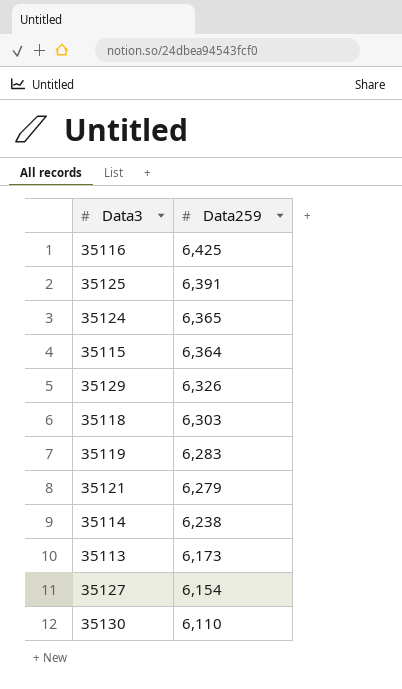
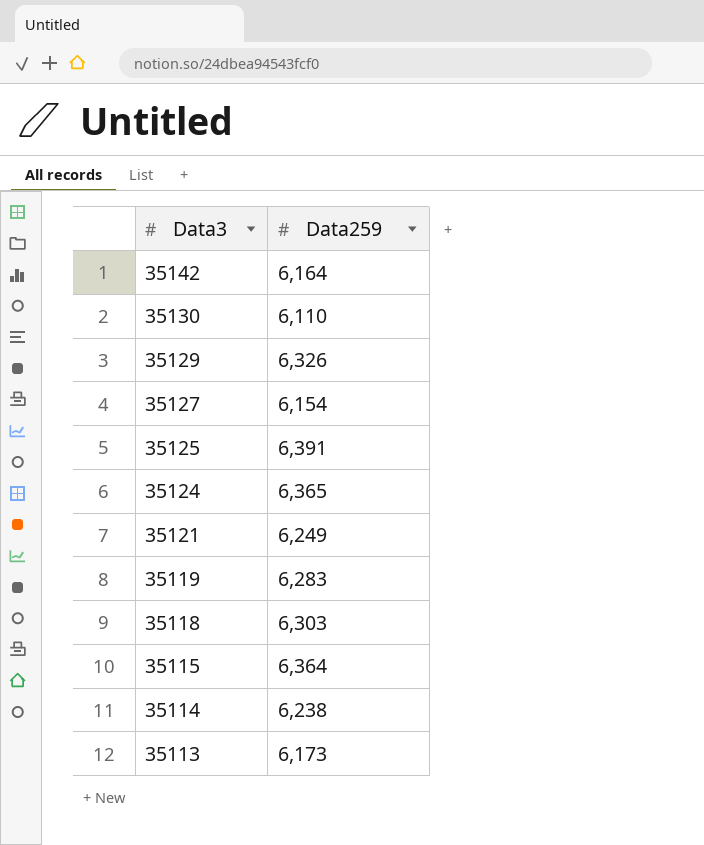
row order: Data259 descending -> Data3 descending
row 35116: 6,425 -> none
row 35142: none -> 6,164
35121 | Data259: 6,279 -> 6,249

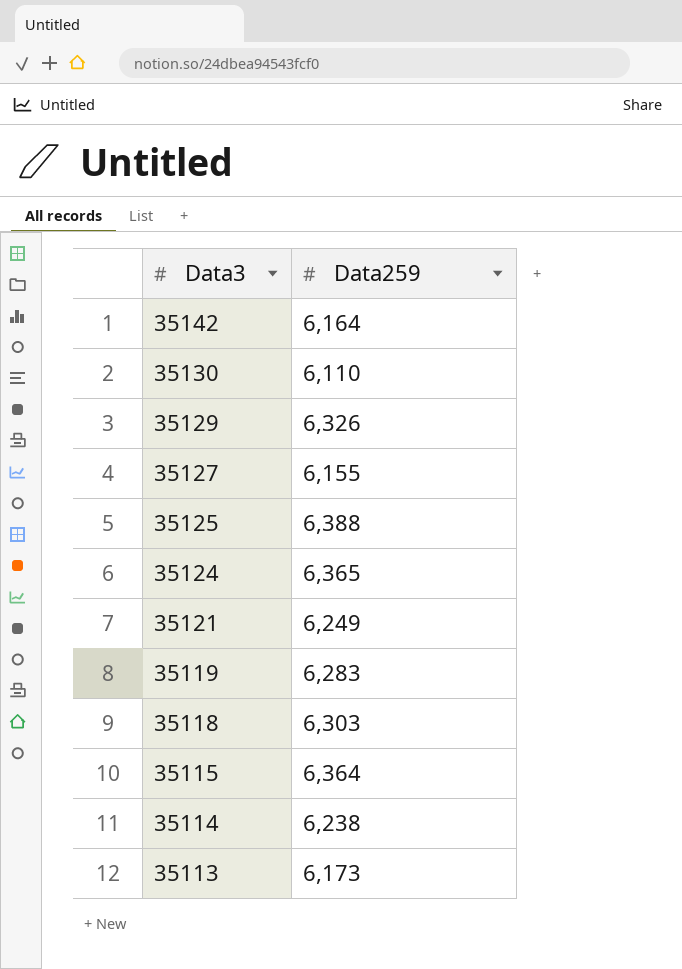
35127 | Data259: 6,154 -> 6,155
35125 | Data259: 6,391 -> 6,388

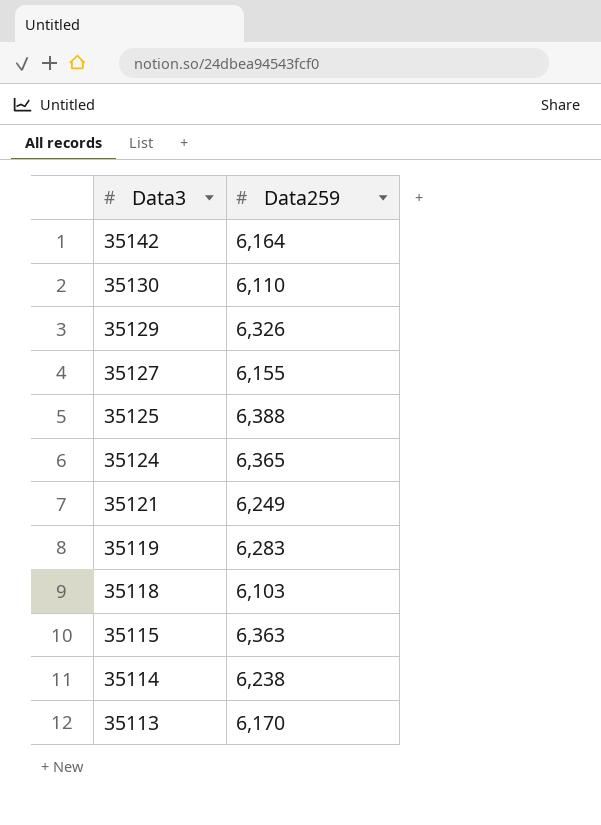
35118 | Data259: 6,303 -> 6,103
35115 | Data259: 6,364 -> 6,363
35113 | Data259: 6,173 -> 6,170

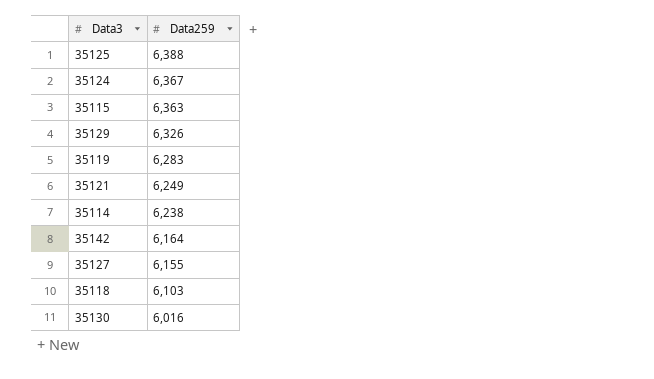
row order: Data3 descending -> Data259 descending
row 35113: 6,170 -> none
35124 | Data259: 6,365 -> 6,367
35130 | Data259: 6,110 -> 6,016

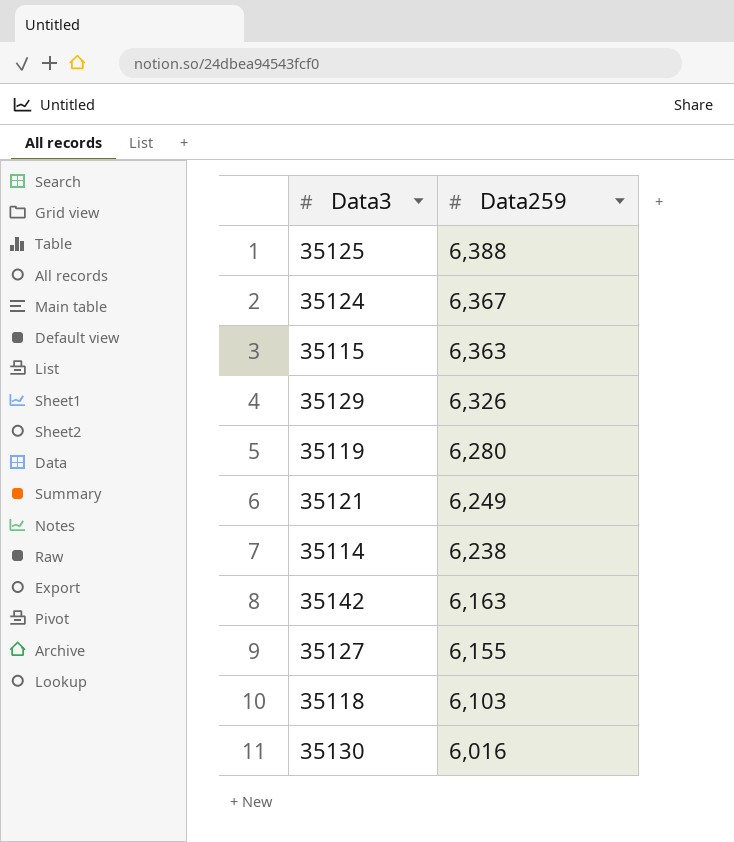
35119 | Data259: 6,283 -> 6,280
35142 | Data259: 6,164 -> 6,163

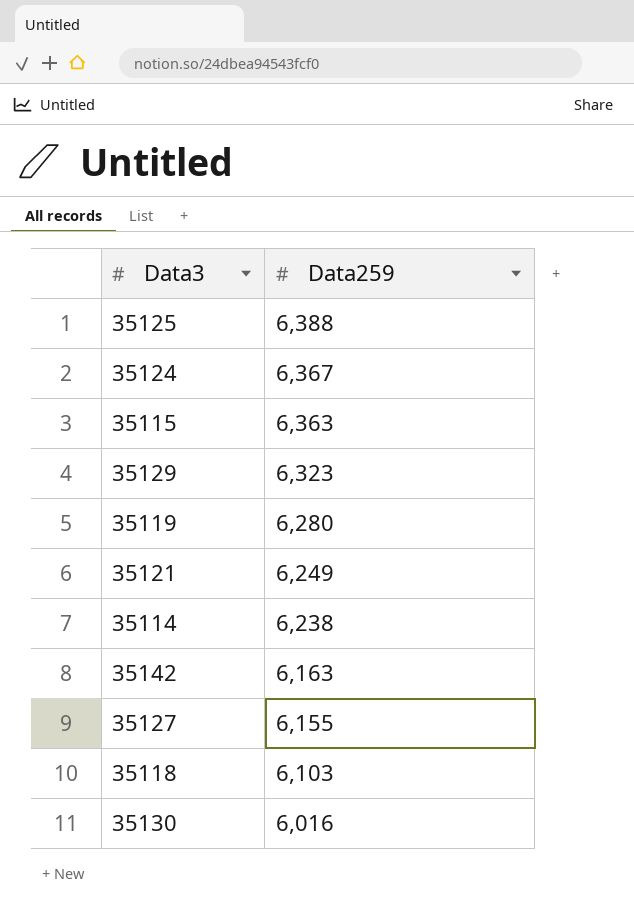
35129 | Data259: 6,326 -> 6,323

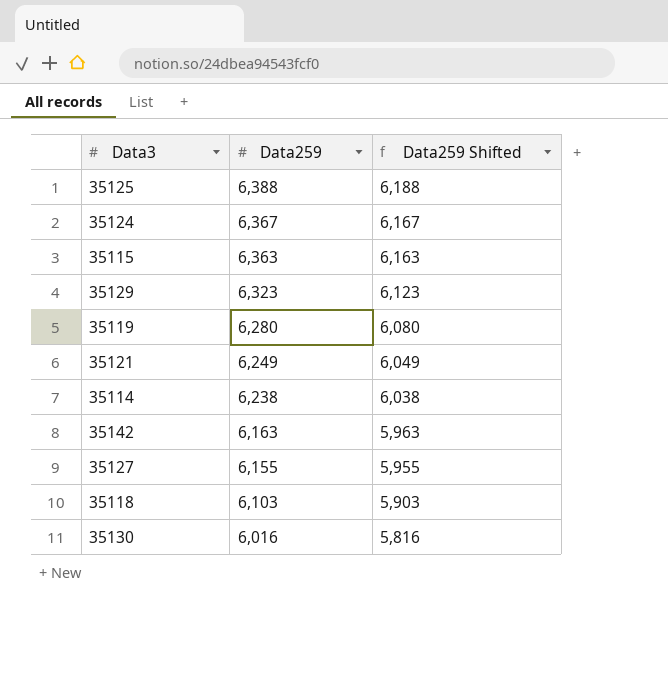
column Data259 Shifted | formula: none -> [Data259] - 200

